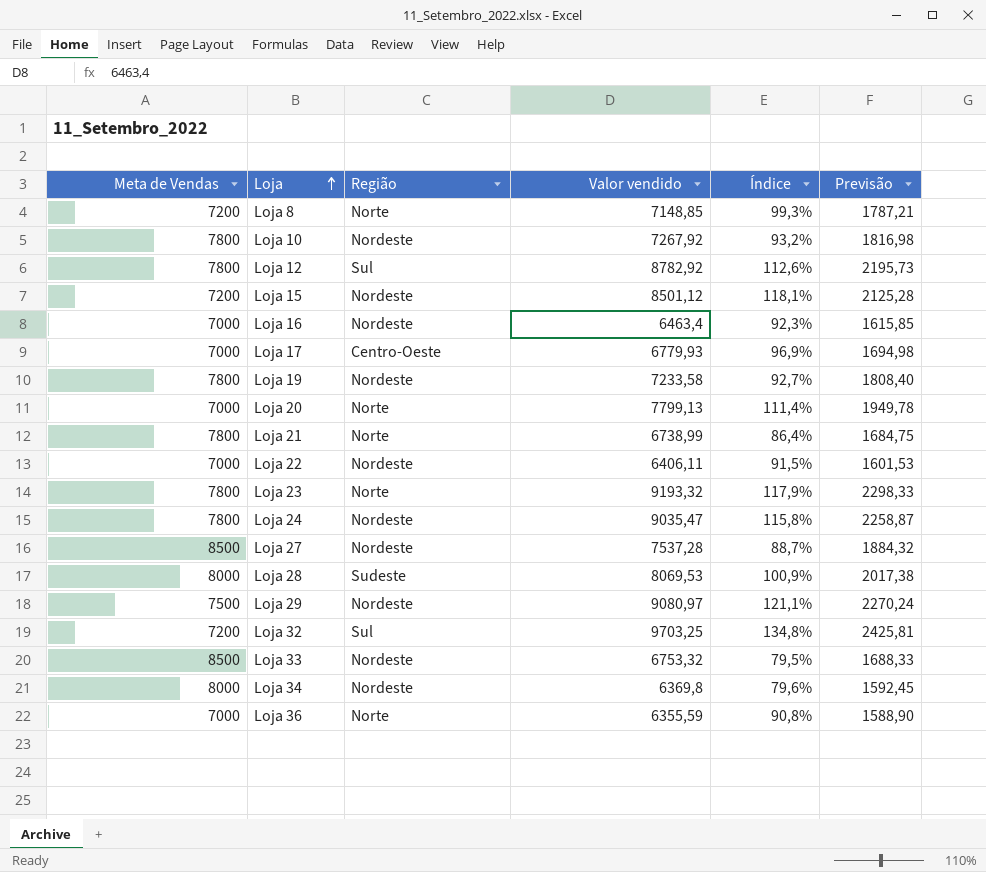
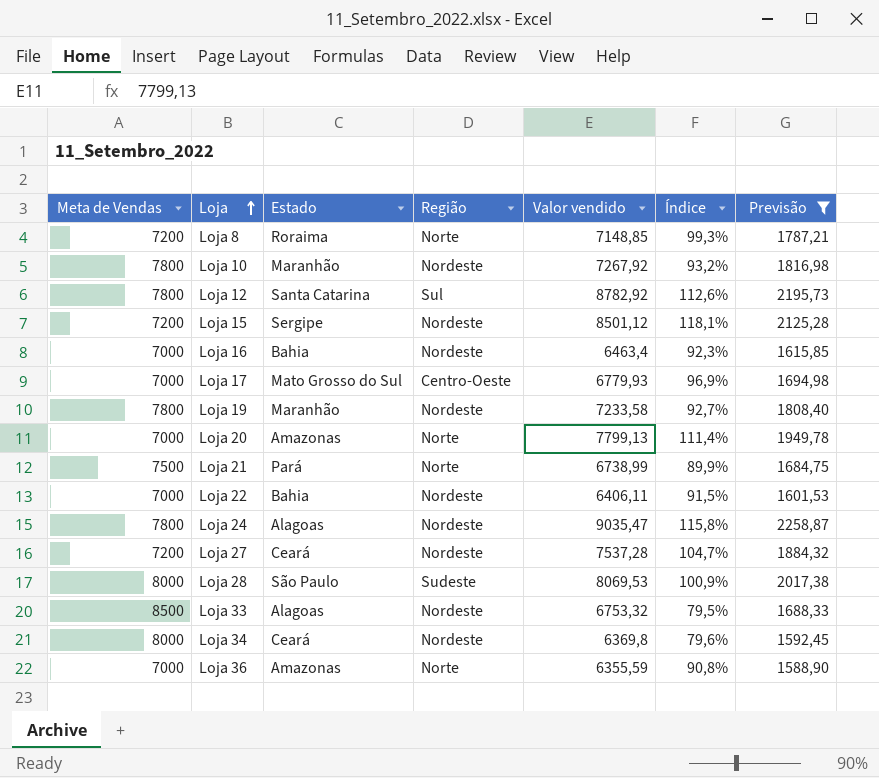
filter: none -> Previsão <= 2258,87
column Estado | position: none -> 3
Loja 21 | Meta de Vendas: 7800 -> 7500
Loja 21 | Índice: 86,4% -> 89,9%
Loja 27 | Meta de Vendas: 8500 -> 7200
Loja 27 | Índice: 88,7% -> 104,7%

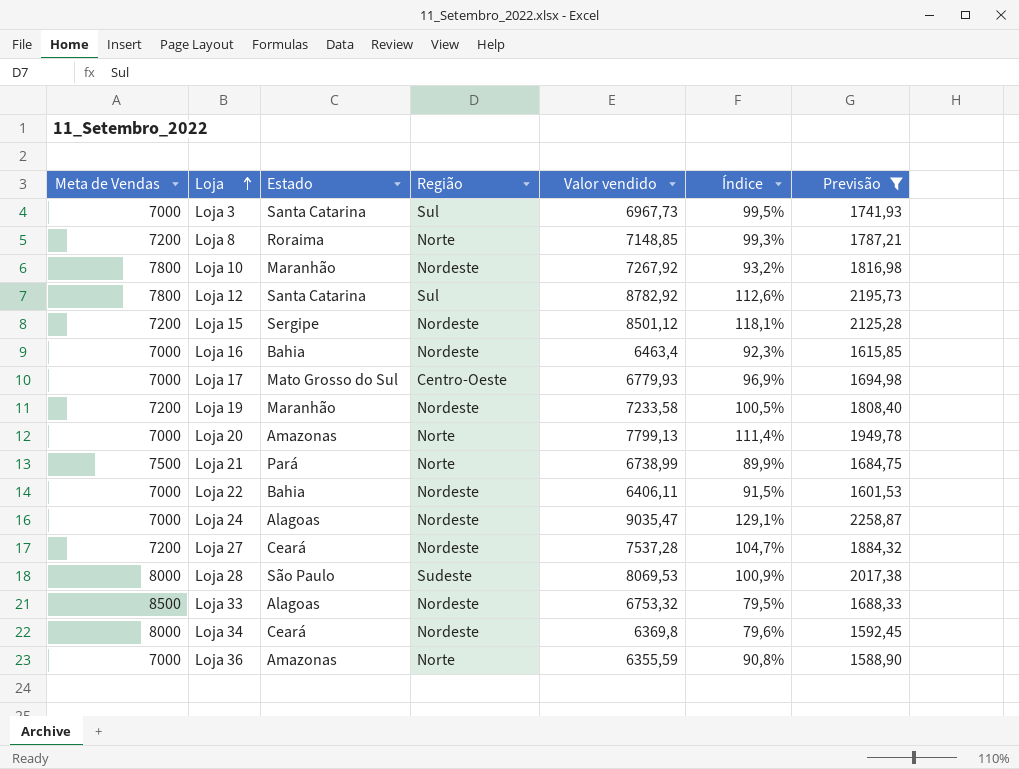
row Loja 3: none -> 7000 | Santa Catarina | Sul | 6967,73 | 99,5% | 1741,93
Loja 19 | Meta de Vendas: 7800 -> 7200
Loja 19 | Índice: 92,7% -> 100,5%
Loja 24 | Meta de Vendas: 7800 -> 7000
Loja 24 | Índice: 115,8% -> 129,1%

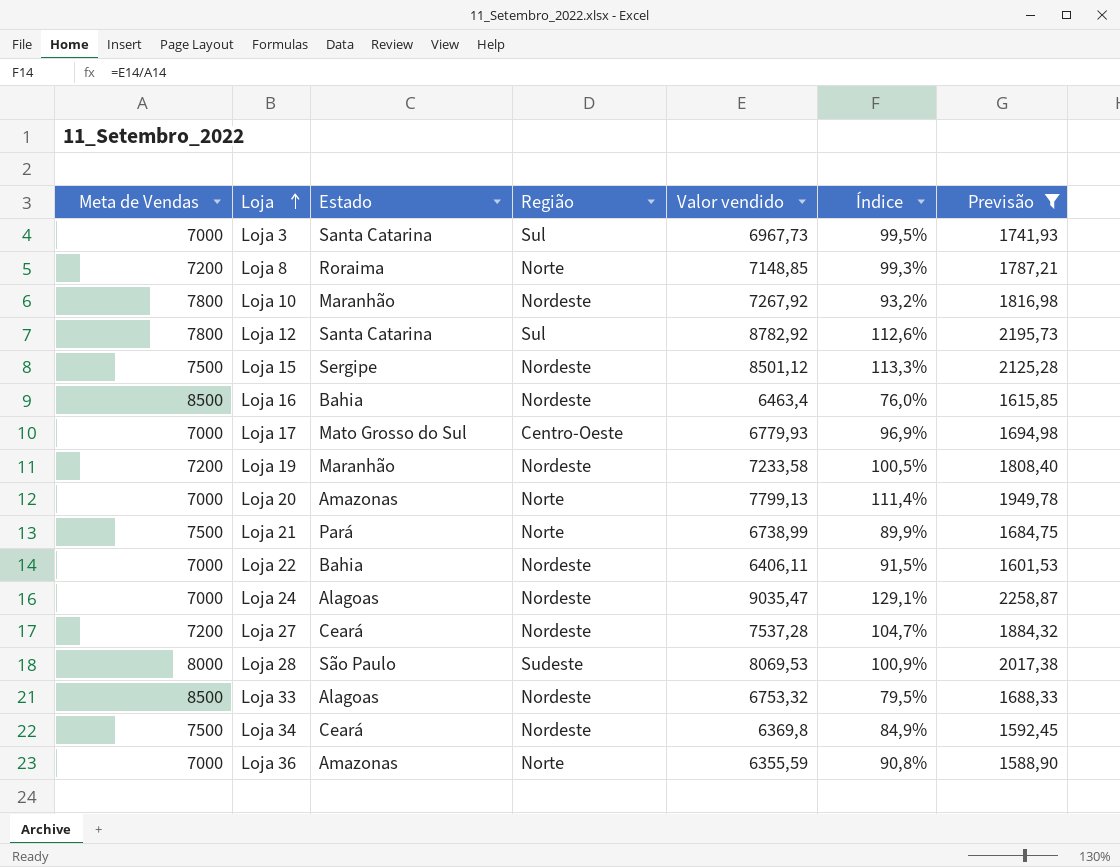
Loja 15 | Meta de Vendas: 7200 -> 7500
Loja 15 | Índice: 118,1% -> 113,3%
Loja 16 | Meta de Vendas: 7000 -> 8500
Loja 16 | Índice: 92,3% -> 76,0%
Loja 34 | Meta de Vendas: 8000 -> 7500
Loja 34 | Índice: 79,6% -> 84,9%

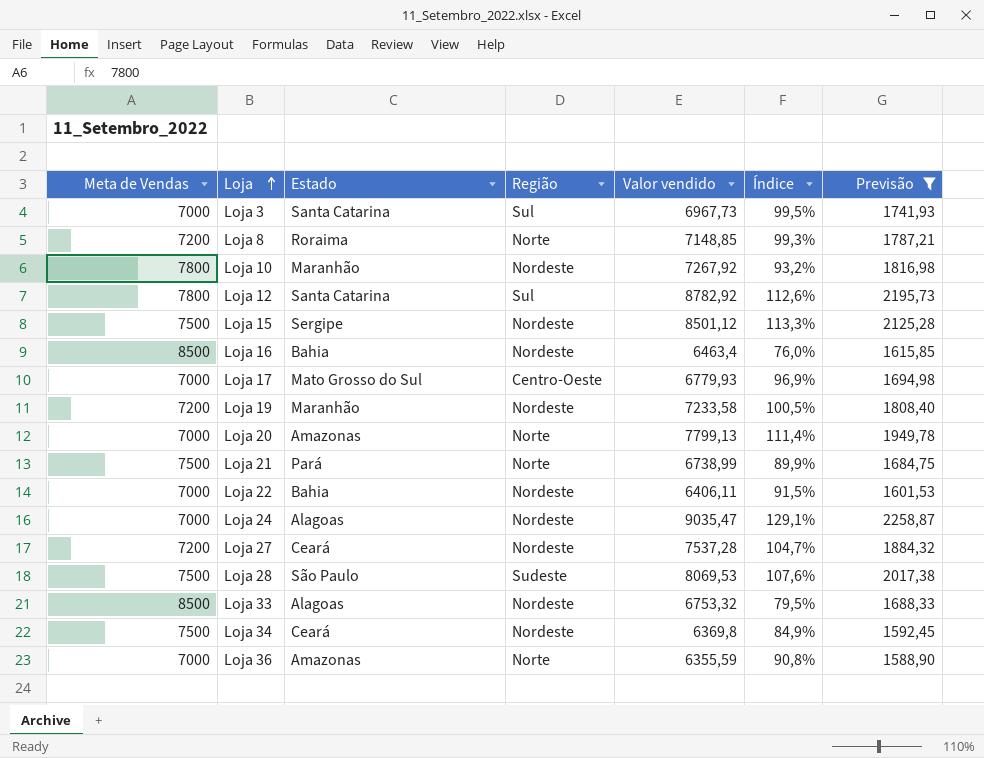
Loja 28 | Meta de Vendas: 8000 -> 7500
Loja 28 | Índice: 100,9% -> 107,6%

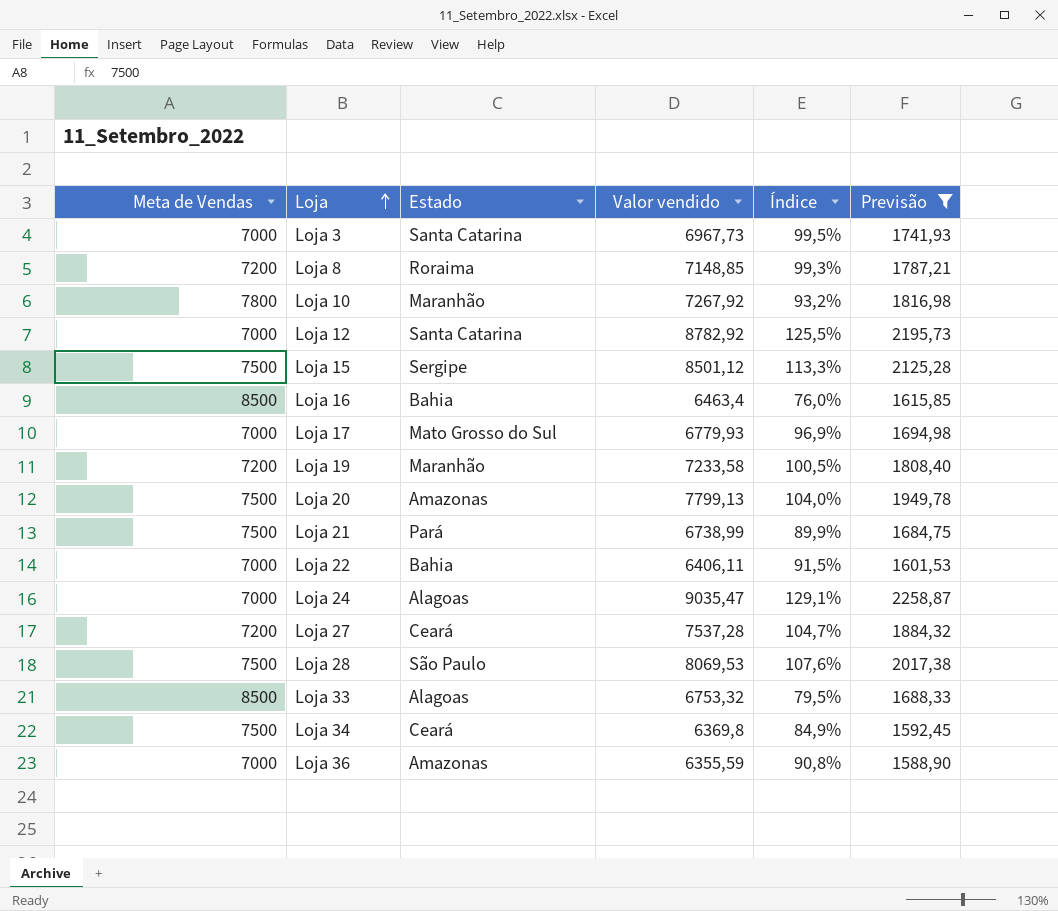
column Região | position: 4 -> none
Loja 12 | Meta de Vendas: 7800 -> 7000
Loja 12 | Índice: 112,6% -> 125,5%
Loja 20 | Meta de Vendas: 7000 -> 7500
Loja 20 | Índice: 111,4% -> 104,0%

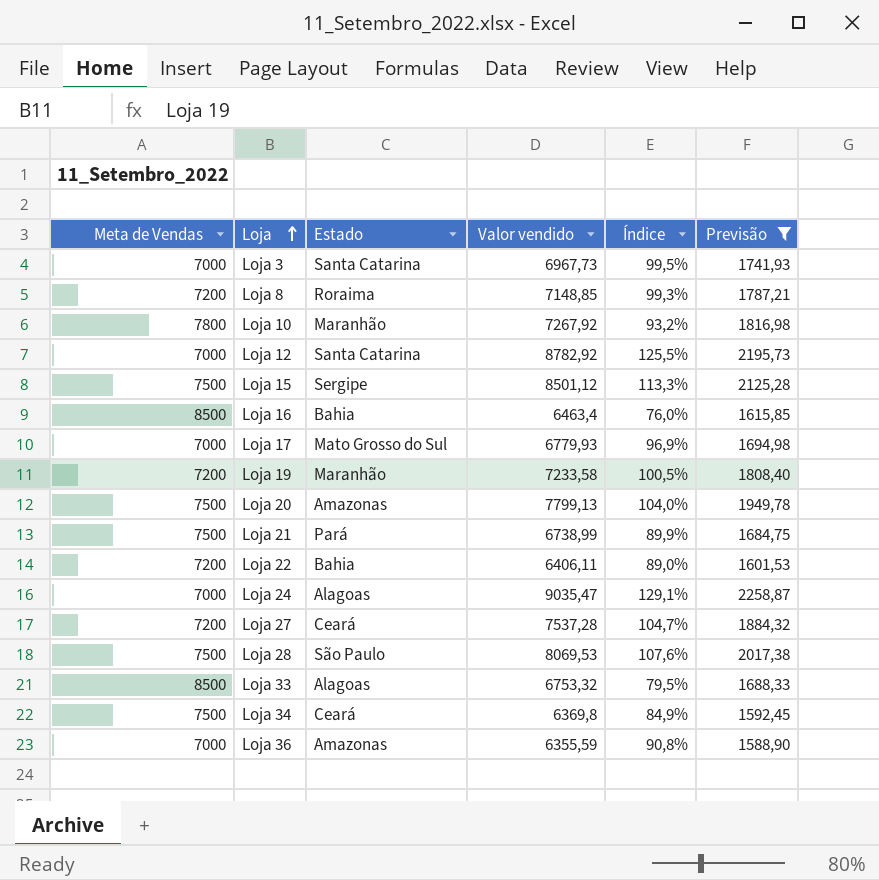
Loja 22 | Meta de Vendas: 7000 -> 7200
Loja 22 | Índice: 91,5% -> 89,0%

